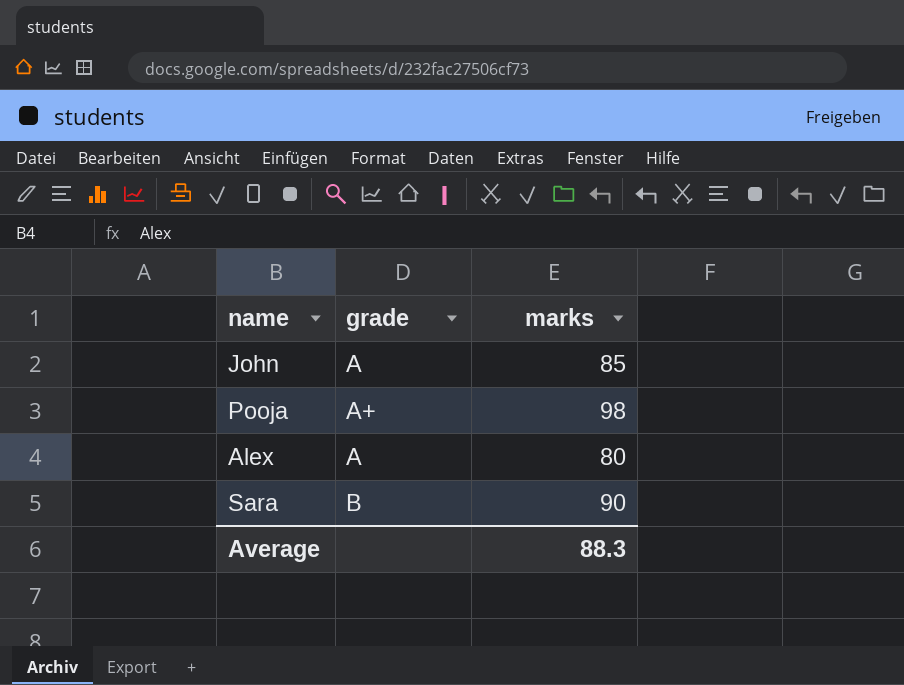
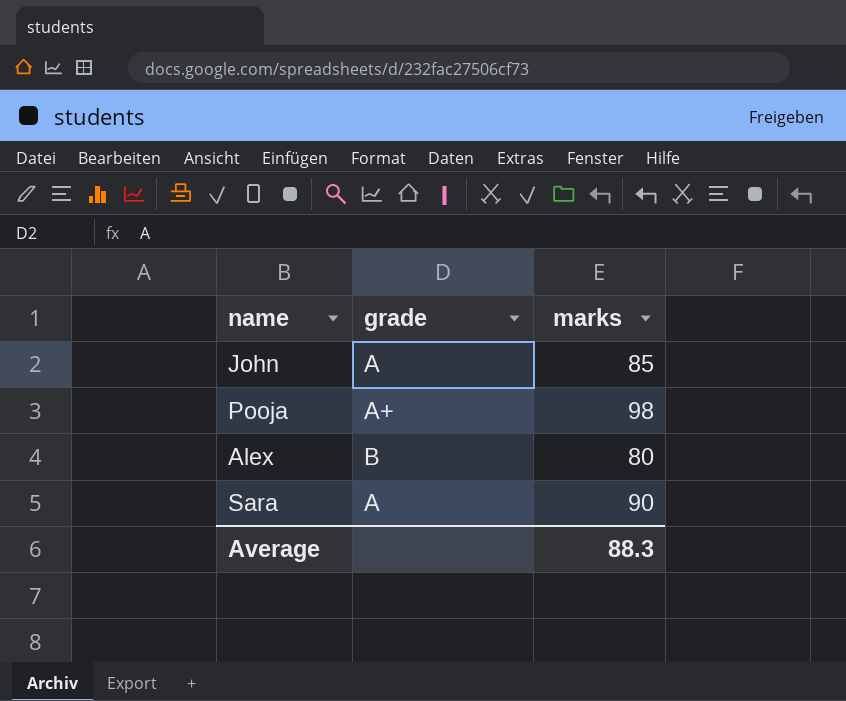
Alex | grade: A -> B
Sara | grade: B -> A

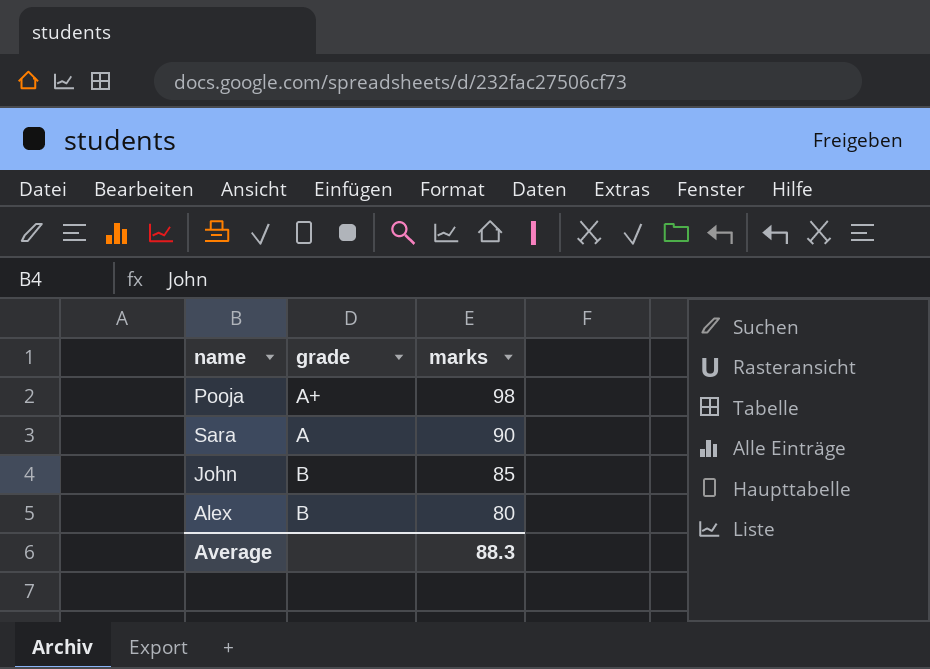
row order: none -> marks descending
John | grade: A -> B

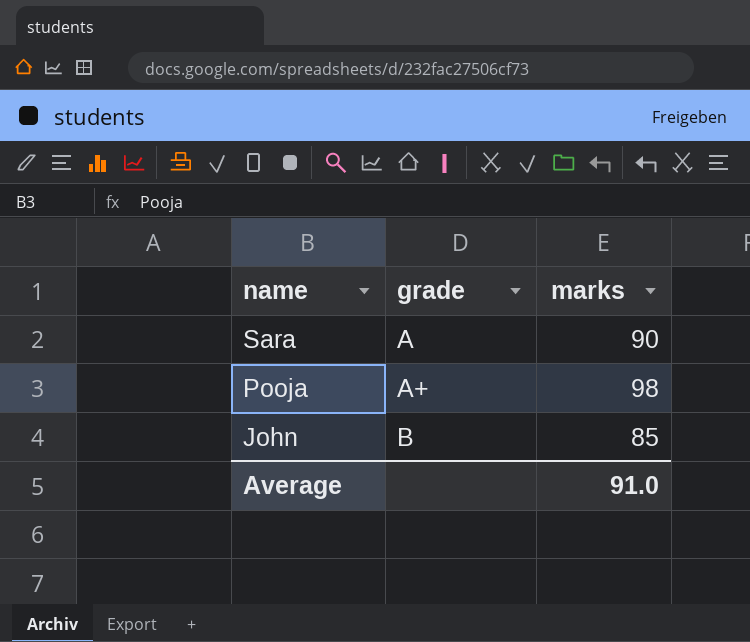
row order: marks descending -> name descending
row Alex: B | 80 -> none
Average | marks: 88.3 -> 91.0

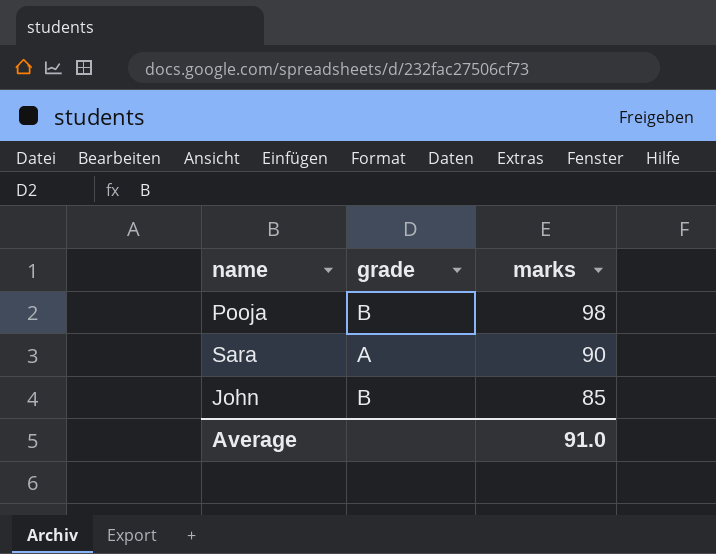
row order: name descending -> marks descending
Pooja | grade: A+ -> B

